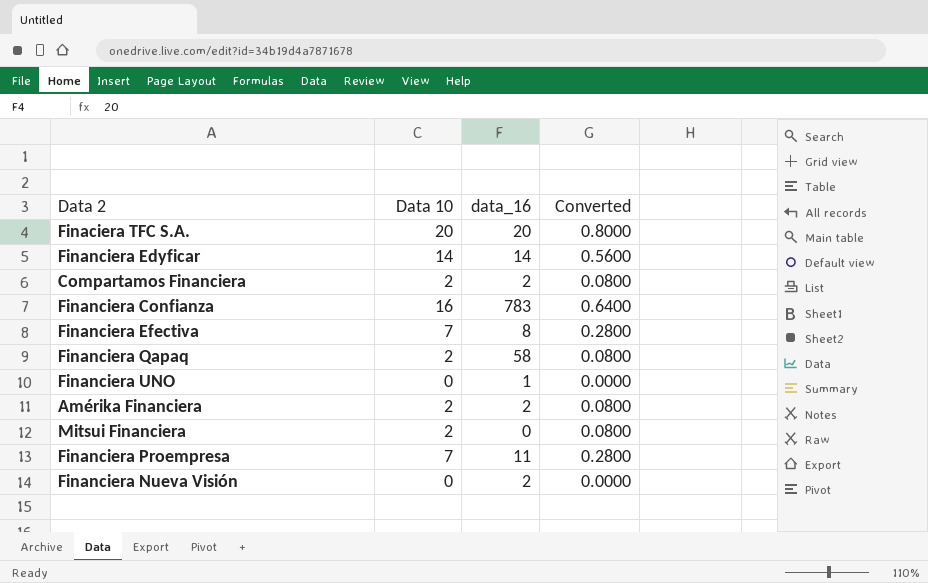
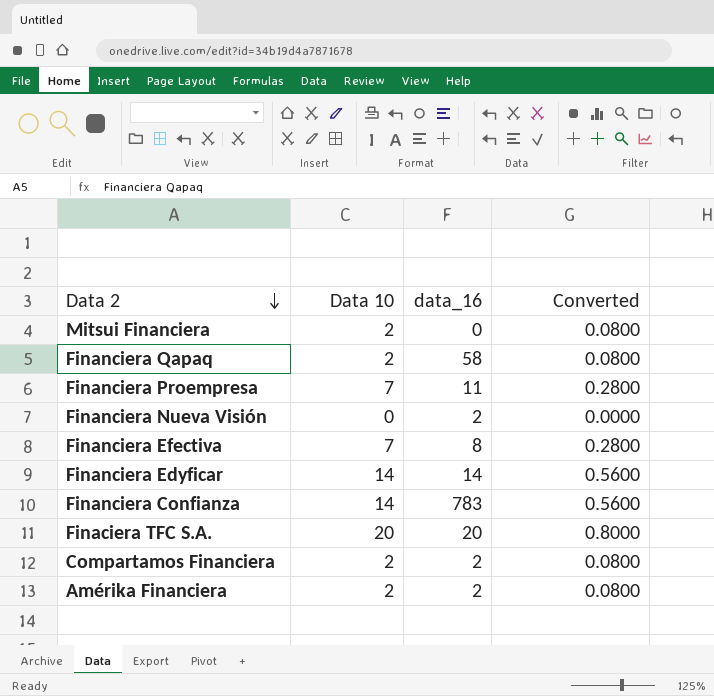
row order: none -> Data 2 descending
row Financiera UNO: 0 | 1 | 0.0000 -> none
Financiera Confianza | Data 10: 16 -> 14
Financiera Confianza | Converted: 0.6400 -> 0.5600

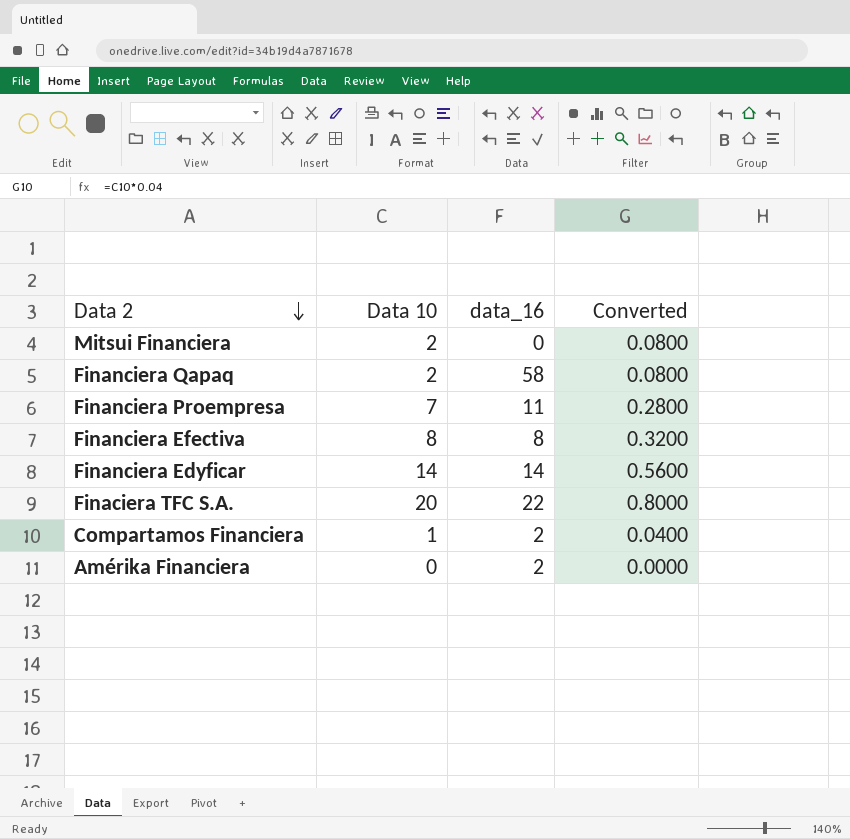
row Financiera Nueva Visión: 0 | 2 | 0.0000 -> none
row Financiera Confianza: 14 | 783 | 0.5600 -> none
Financiera Efectiva | Data 10: 7 -> 8
Financiera Efectiva | Converted: 0.2800 -> 0.3200
Finaciera TFC S.A. | data_16: 20 -> 22
Compartamos Financiera | Data 10: 2 -> 1
Compartamos Financiera | Converted: 0.0800 -> 0.0400
Amérika Financiera | Data 10: 2 -> 0
Amérika Financiera | Converted: 0.0800 -> 0.0000

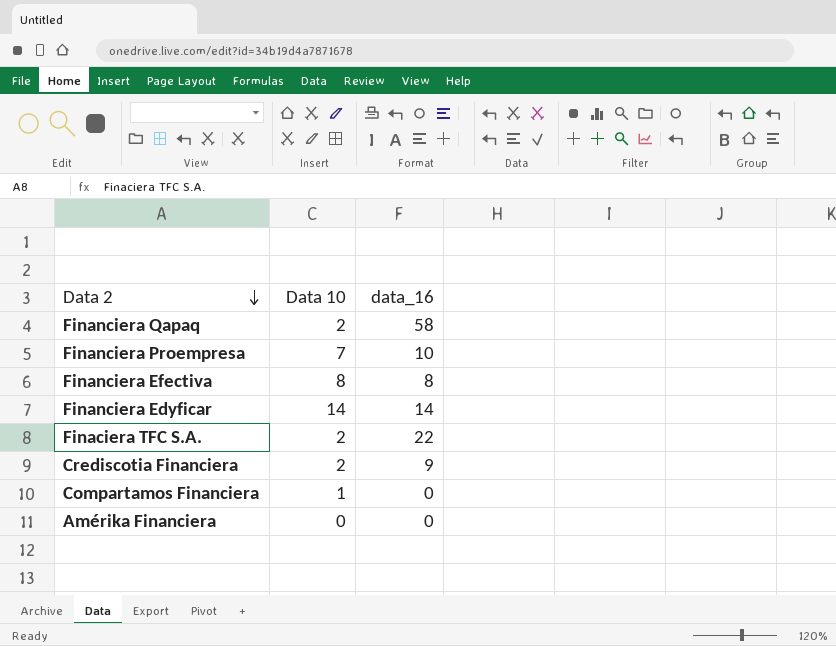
column Converted | formula: [Data 10] * 0.04 -> none
row Mitsui Financiera: 2 | 0 | 0.0800 -> none
Financiera Proempresa | data_16: 11 -> 10
Finaciera TFC S.A. | Data 10: 20 -> 2
row Crediscotia Financiera: none -> 2 | 9
Compartamos Financiera | data_16: 2 -> 0
Amérika Financiera | data_16: 2 -> 0

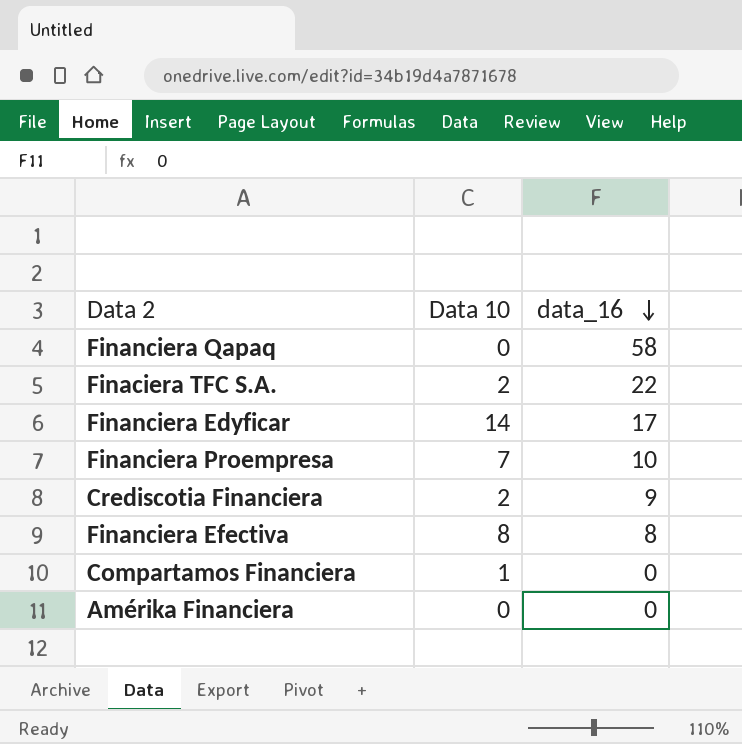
row order: Data 2 descending -> data_16 descending
Financiera Qapaq | Data 10: 2 -> 0
Financiera Edyficar | data_16: 14 -> 17

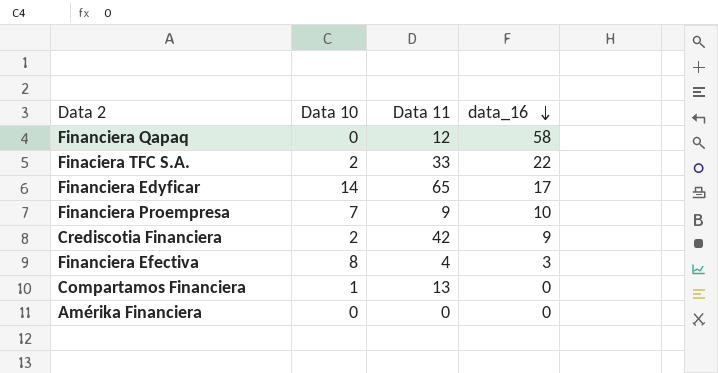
column Data 11 | position: none -> 3
Financiera Efectiva | data_16: 8 -> 3

